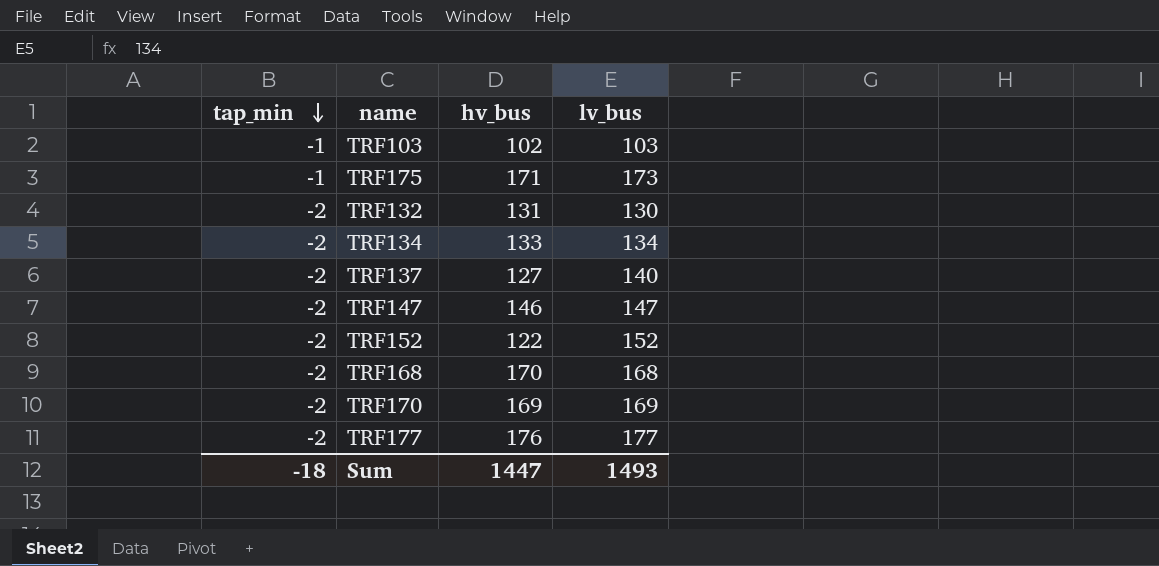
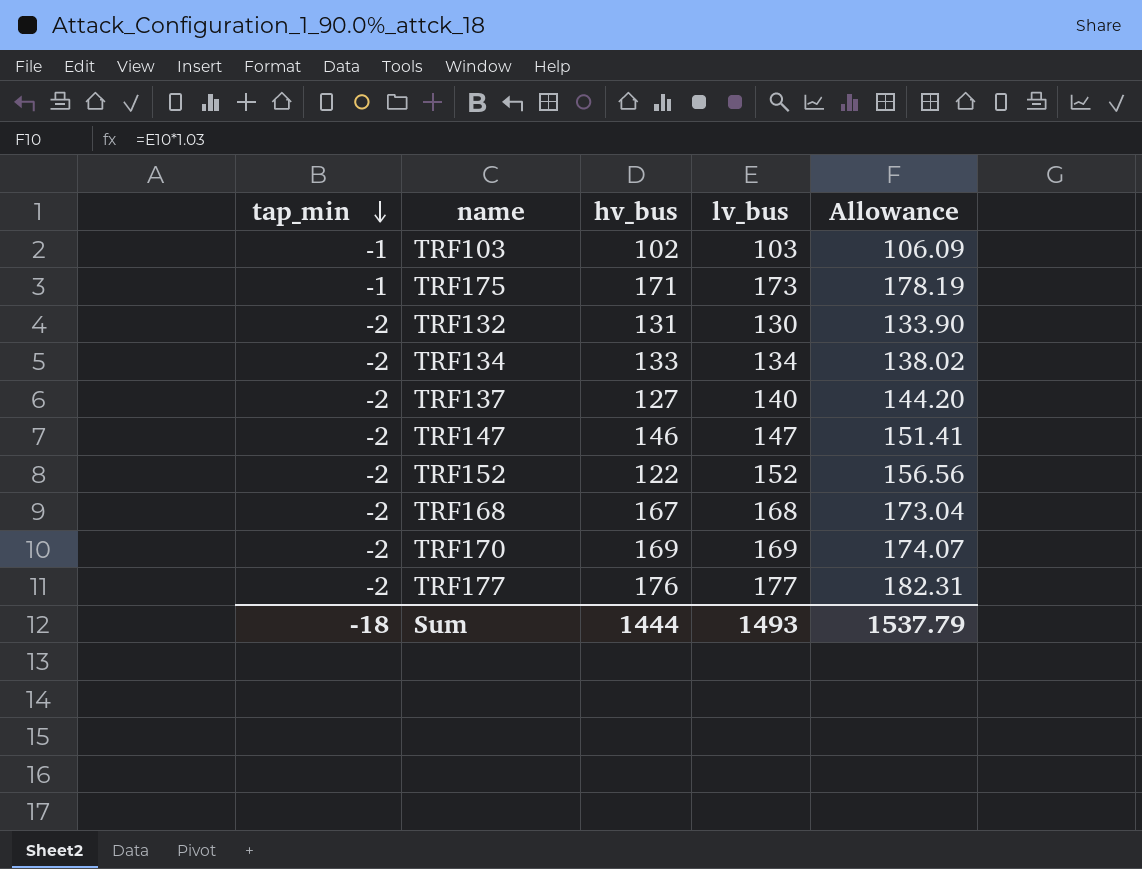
column Allowance | formula: none -> [lv_bus] * 1.03
TRF168 | hv_bus: 170 -> 167
Sum | hv_bus: 1447 -> 1444

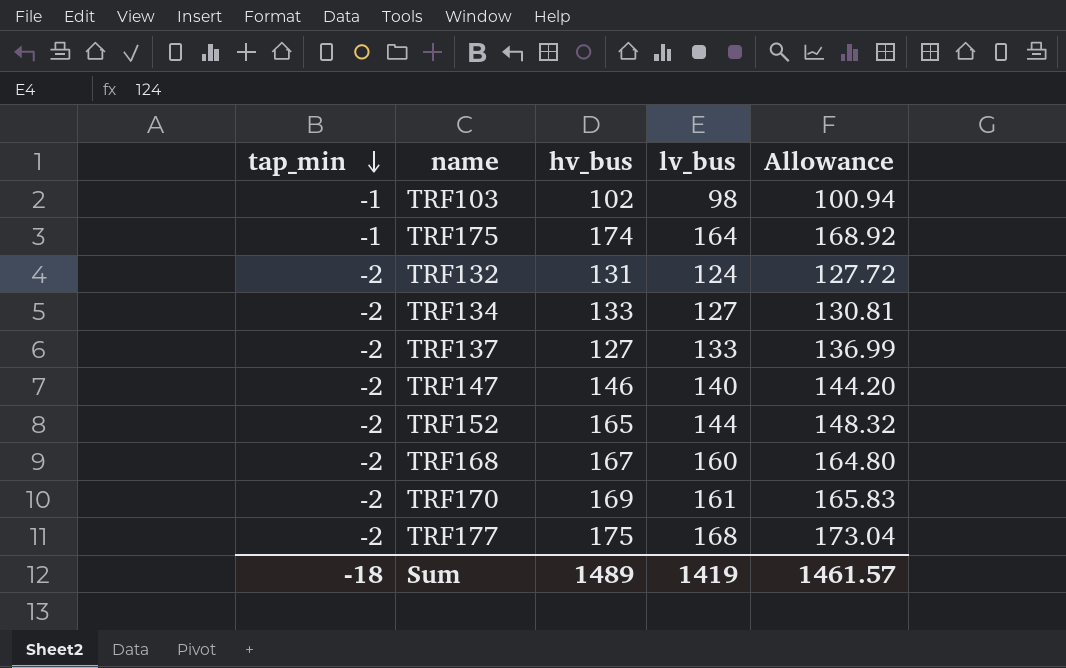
TRF103 | lv_bus: 103 -> 98
TRF103 | Allowance: 106.09 -> 100.94
TRF175 | hv_bus: 171 -> 174
TRF175 | lv_bus: 173 -> 164
TRF175 | Allowance: 178.19 -> 168.92
TRF132 | lv_bus: 130 -> 124
TRF132 | Allowance: 133.90 -> 127.72
TRF134 | lv_bus: 134 -> 127
TRF134 | Allowance: 138.02 -> 130.81
TRF137 | lv_bus: 140 -> 133
TRF137 | Allowance: 144.20 -> 136.99
TRF147 | lv_bus: 147 -> 140
TRF147 | Allowance: 151.41 -> 144.20
TRF152 | hv_bus: 122 -> 165
TRF152 | lv_bus: 152 -> 144
TRF152 | Allowance: 156.56 -> 148.32
TRF168 | lv_bus: 168 -> 160
TRF168 | Allowance: 173.04 -> 164.80
TRF170 | lv_bus: 169 -> 161
TRF170 | Allowance: 174.07 -> 165.83
TRF177 | hv_bus: 176 -> 175
TRF177 | lv_bus: 177 -> 168
TRF177 | Allowance: 182.31 -> 173.04
Sum | hv_bus: 1444 -> 1489
Sum | lv_bus: 1493 -> 1419
Sum | Allowance: 1537.79 -> 1461.57

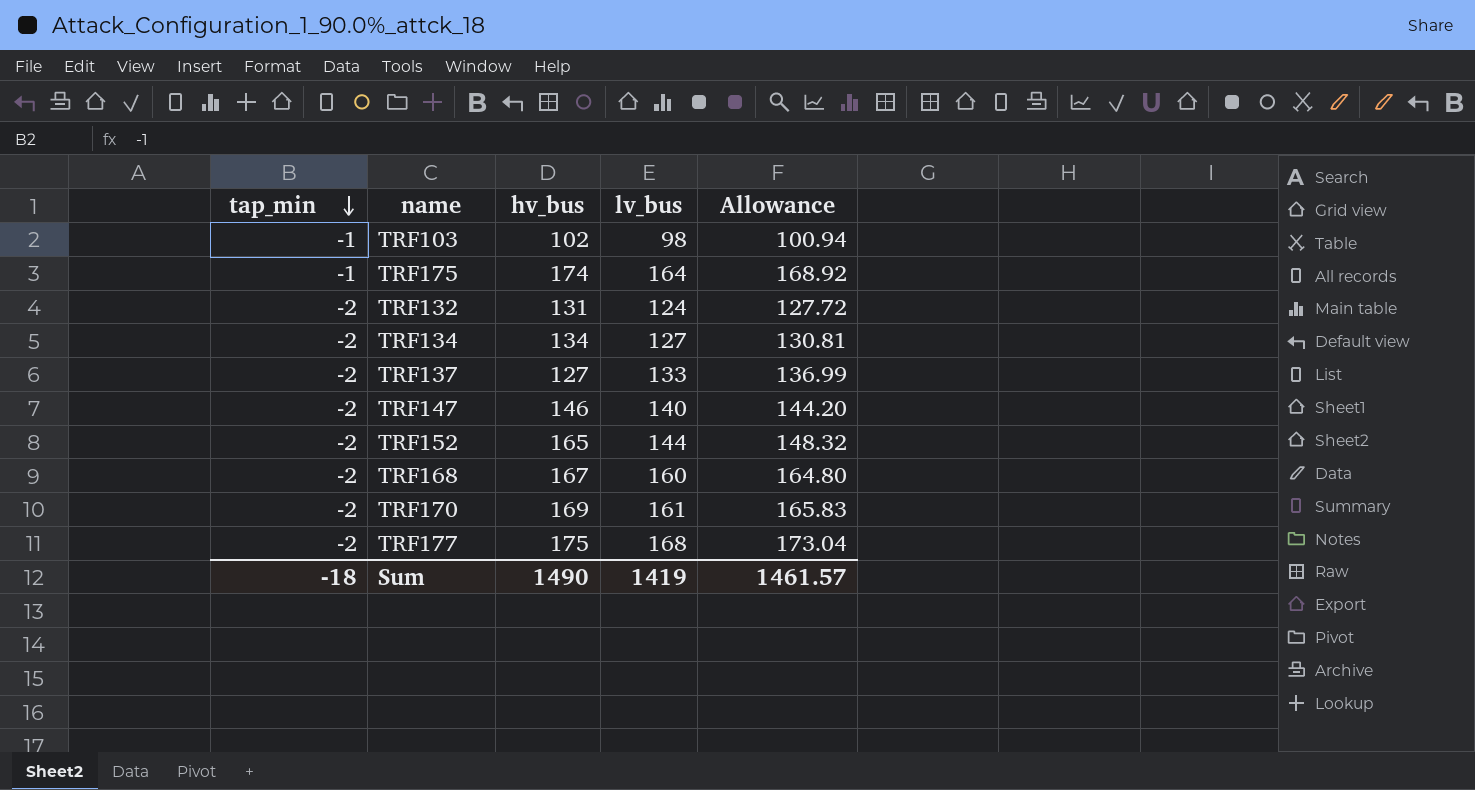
TRF134 | hv_bus: 133 -> 134
Sum | hv_bus: 1489 -> 1490

